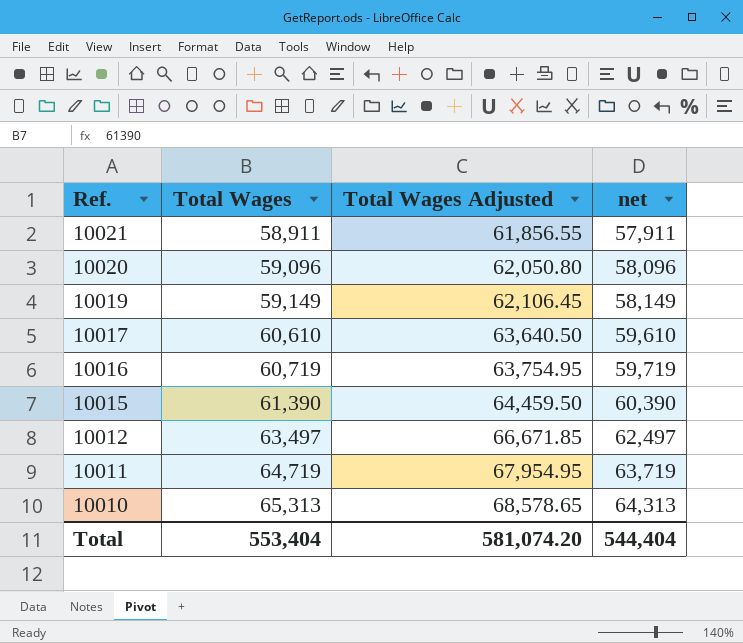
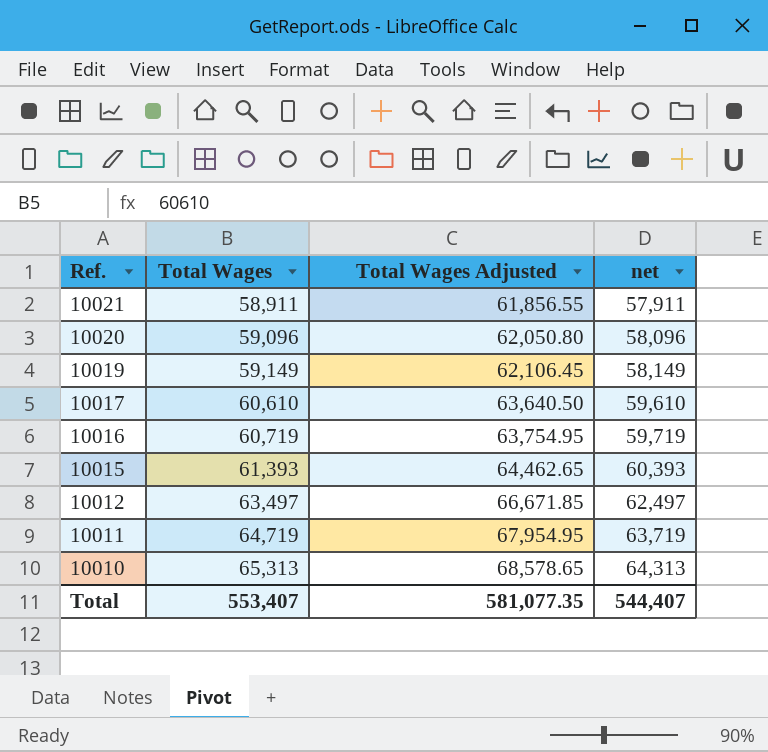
10015 | Total Wages: 61,390 -> 61,393
10015 | Total Wages Adjusted: 64,459.50 -> 64,462.65
10015 | net: 60,390 -> 60,393
Total | Total Wages: 553,404 -> 553,407
Total | Total Wages Adjusted: 581,074.20 -> 581,077.35
Total | net: 544,404 -> 544,407

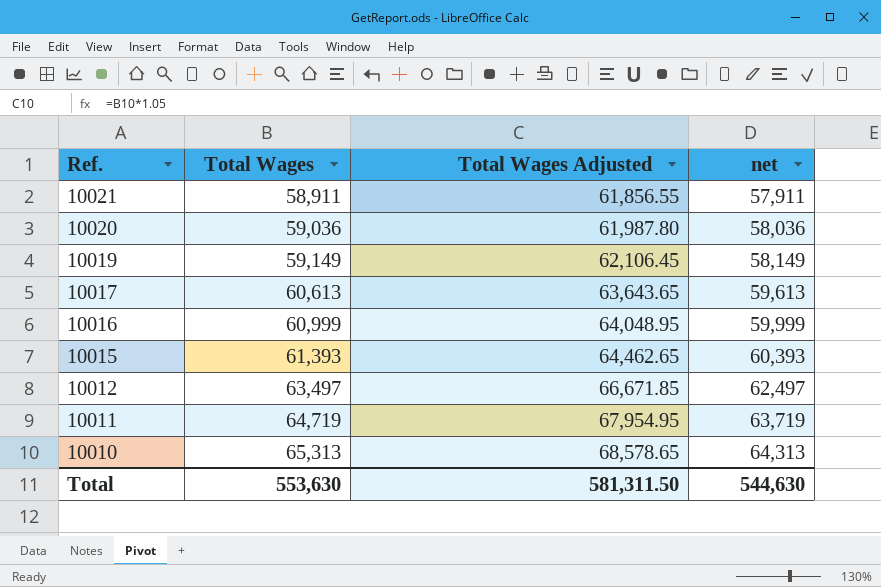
10020 | Total Wages: 59,096 -> 59,036
10020 | Total Wages Adjusted: 62,050.80 -> 61,987.80
10020 | net: 58,096 -> 58,036
10017 | Total Wages: 60,610 -> 60,613
10017 | Total Wages Adjusted: 63,640.50 -> 63,643.65
10017 | net: 59,610 -> 59,613
10016 | Total Wages: 60,719 -> 60,999
10016 | Total Wages Adjusted: 63,754.95 -> 64,048.95
10016 | net: 59,719 -> 59,999
Total | Total Wages: 553,407 -> 553,630
Total | Total Wages Adjusted: 581,077.35 -> 581,311.50
Total | net: 544,407 -> 544,630

